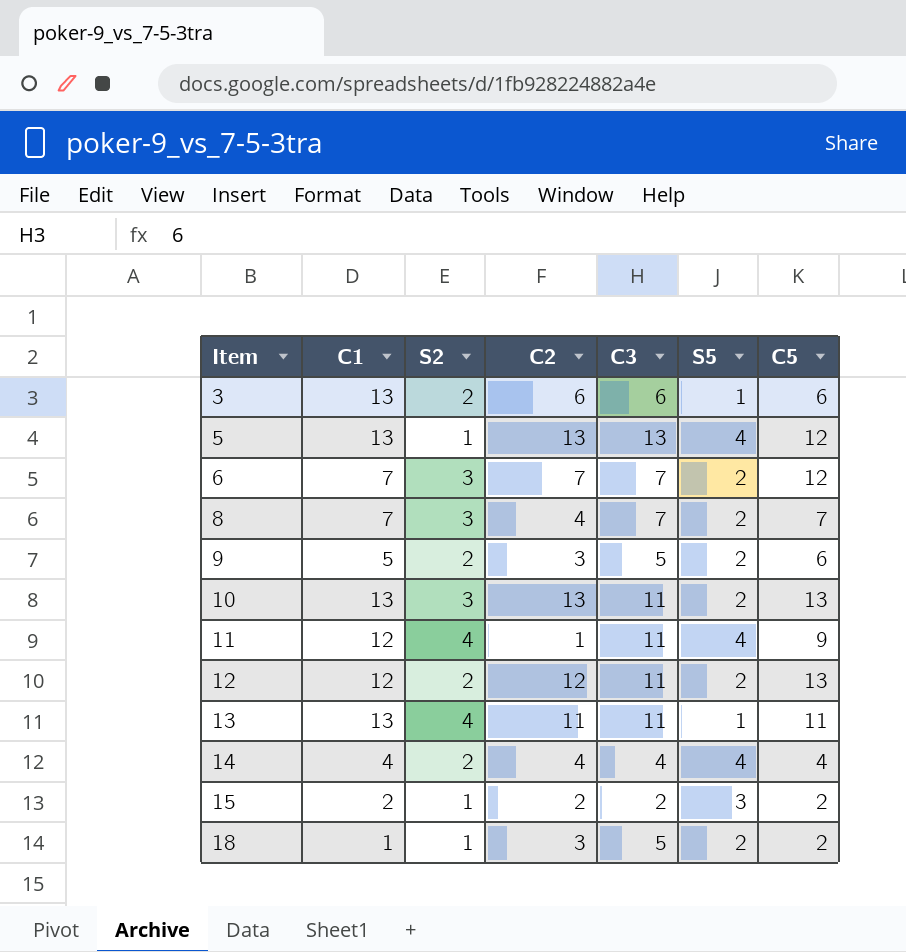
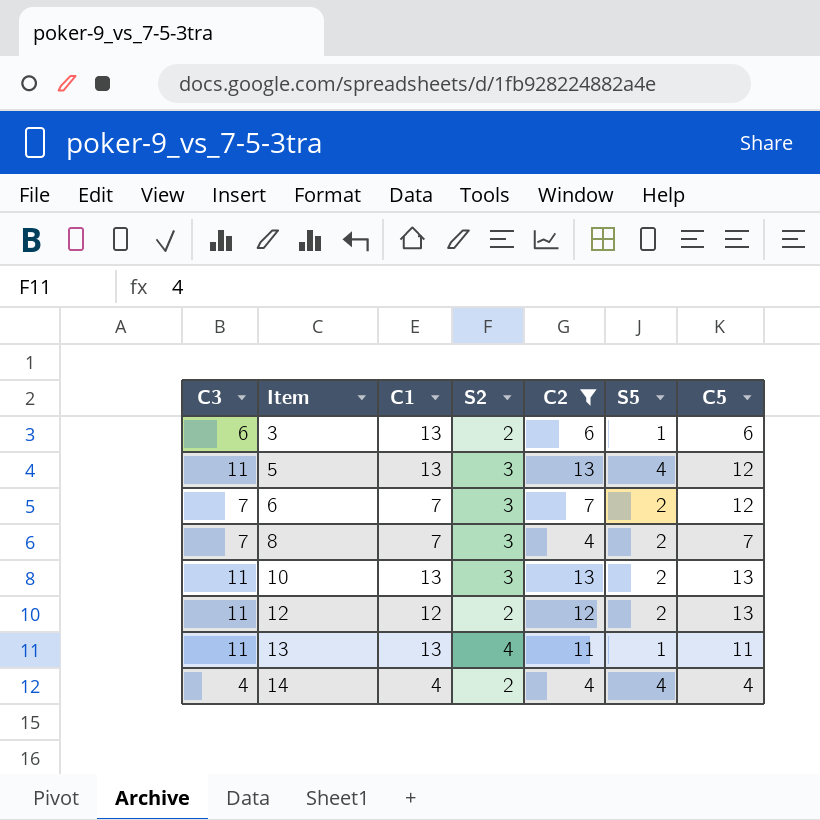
filter: none -> C2 >= 4
column C3 | position: 5 -> 1
5 | C3: 13 -> 11
5 | S2: 1 -> 3

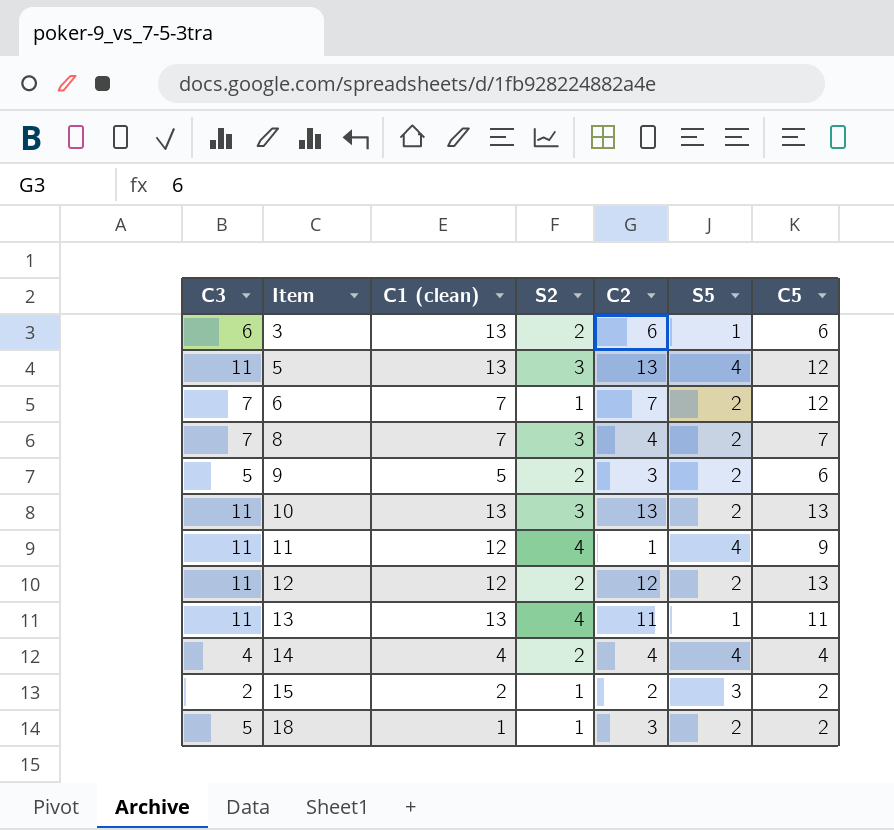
filter: C2 >= 4 -> none
column name: C1 -> C1 (clean)
6 | S2: 3 -> 1

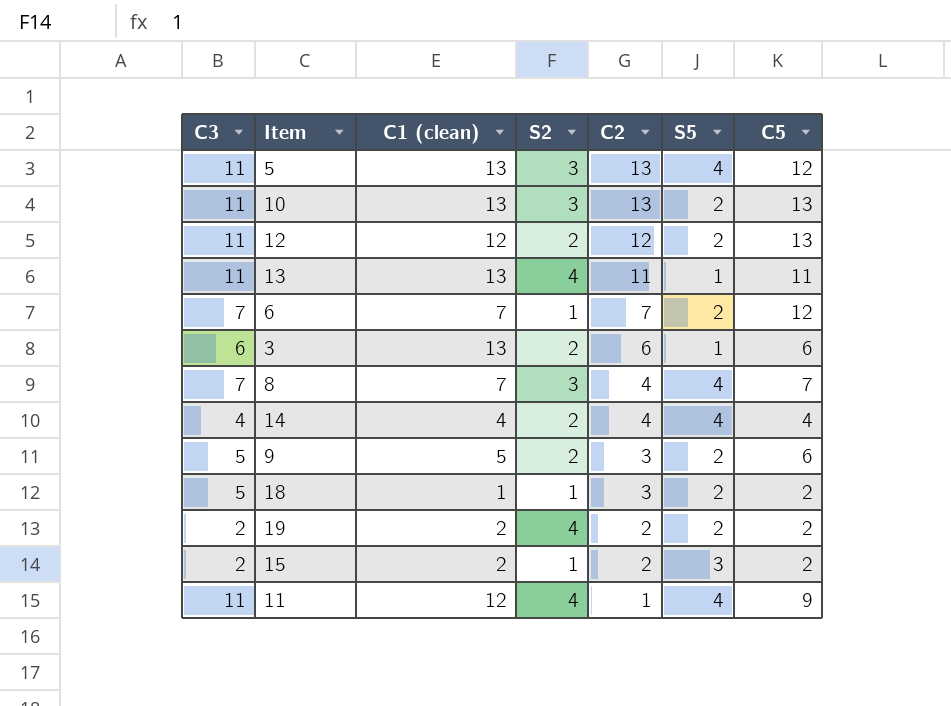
row order: Item ascending -> C2 descending
8 | S5: 2 -> 4
row 19: none -> 2 | 2 | 4 | 2 | 2 | 2

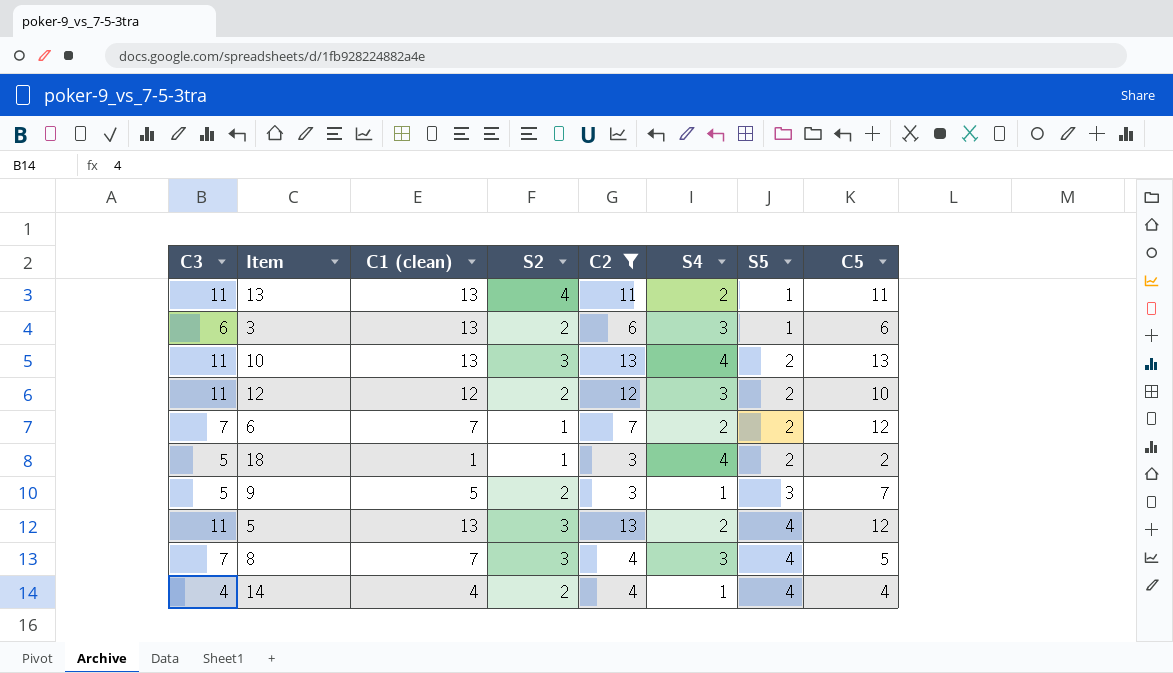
filter: none -> C2 >= 3
row order: C2 descending -> S5 ascending
column S4 | position: none -> 6
12 | C5: 13 -> 10
9 | S5: 2 -> 3
9 | C5: 6 -> 7
8 | C5: 7 -> 5

